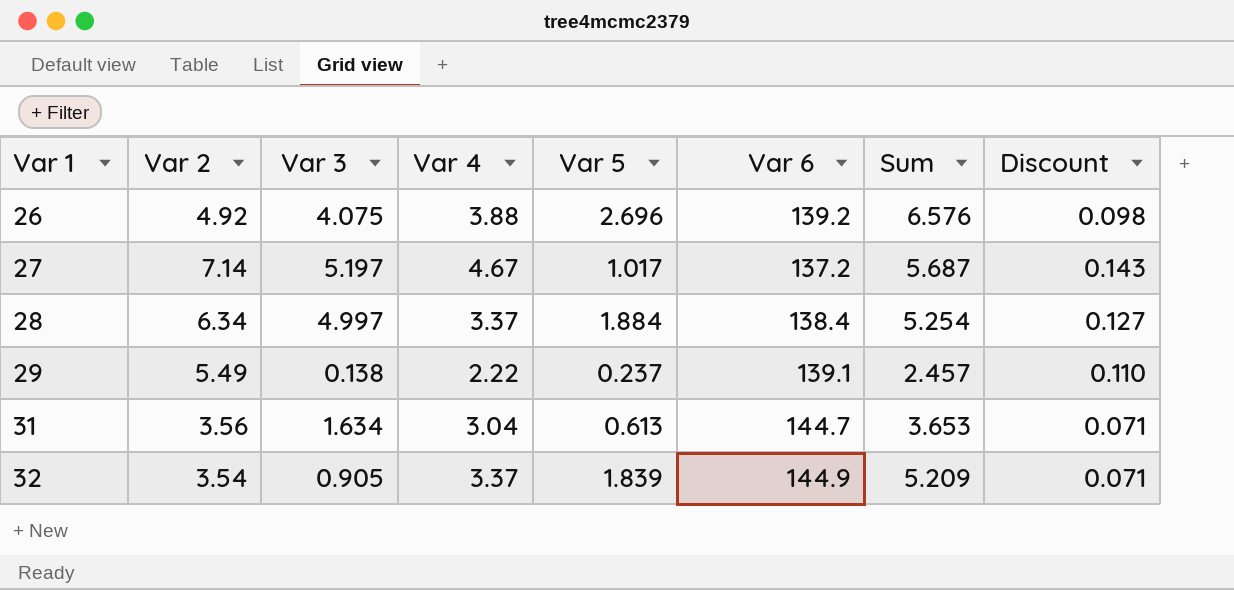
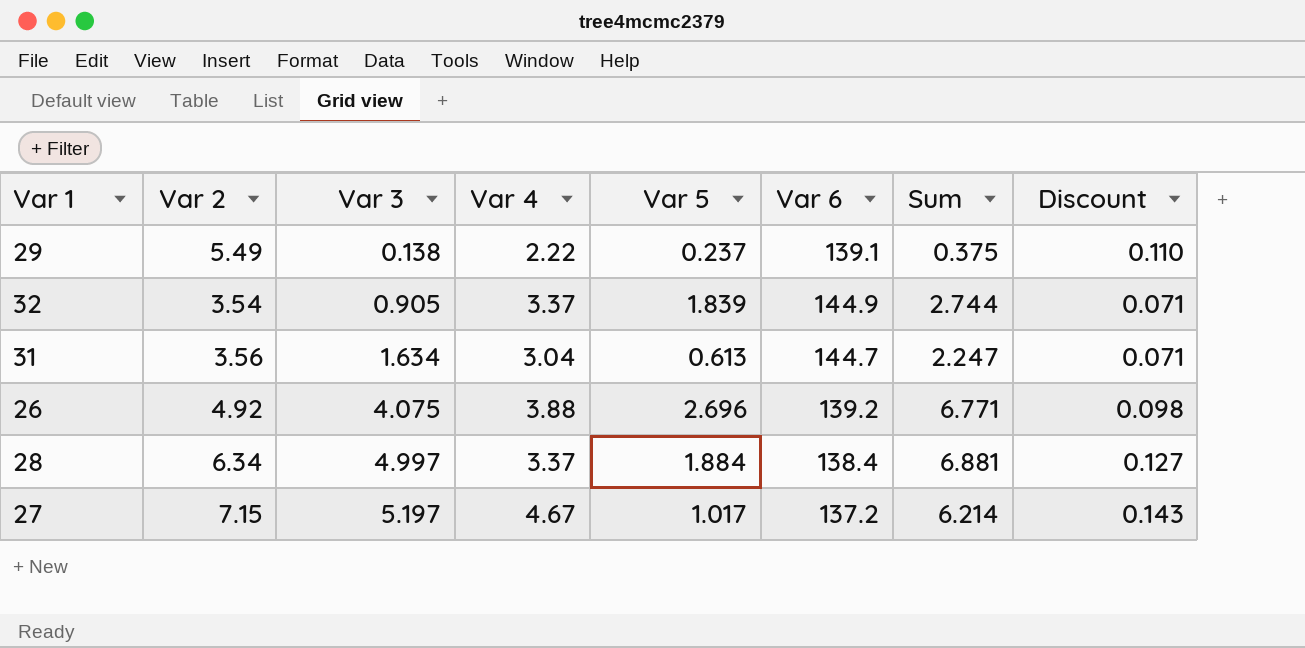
row order: Var 1 ascending -> Var 3 ascending
column Sum | formula: [Var 4] + [Var 5] -> [Var 3] + [Var 5]
27 | Var 2: 7.14 -> 7.15

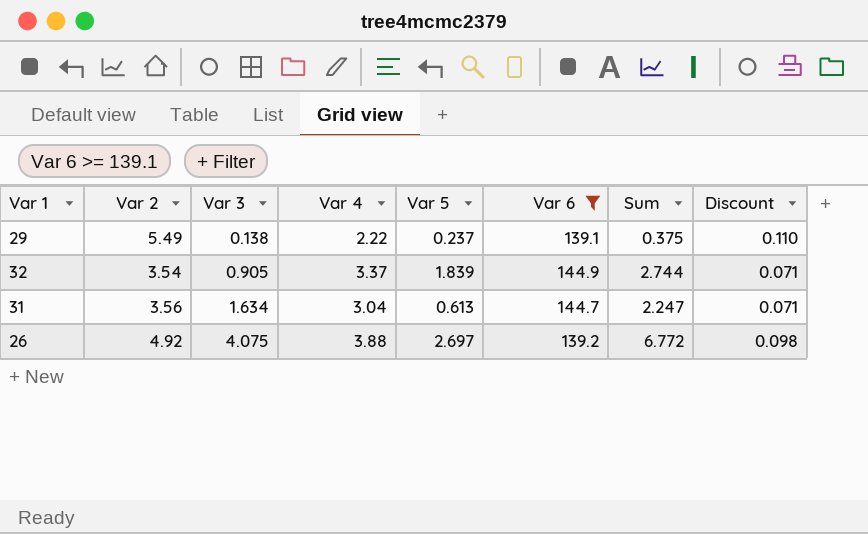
filter: none -> Var 6 >= 139.1
26 | Var 5: 2.696 -> 2.697
26 | Sum: 6.771 -> 6.772

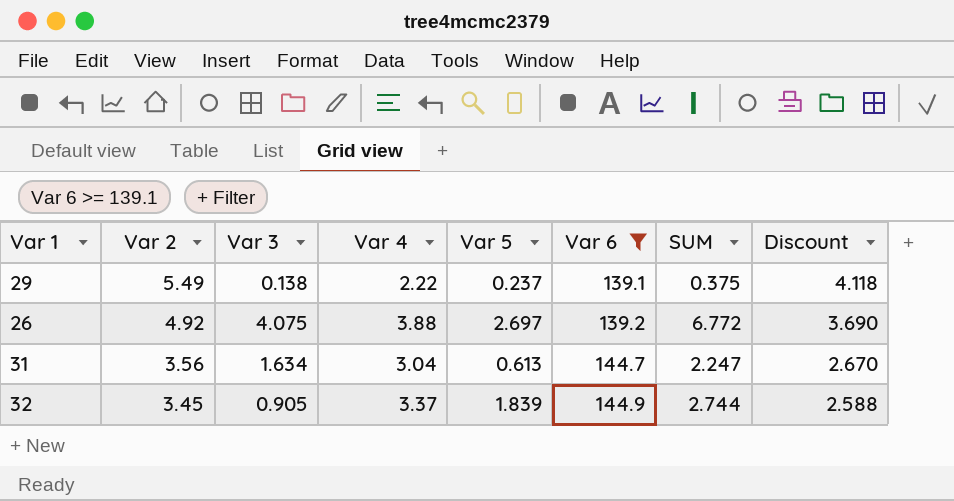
row order: Var 3 ascending -> Var 2 descending
column name: Sum -> SUM
column Discount | formula: [Var 2] * 0.02 -> [Var 2] * 0.75
32 | Var 2: 3.54 -> 3.45

